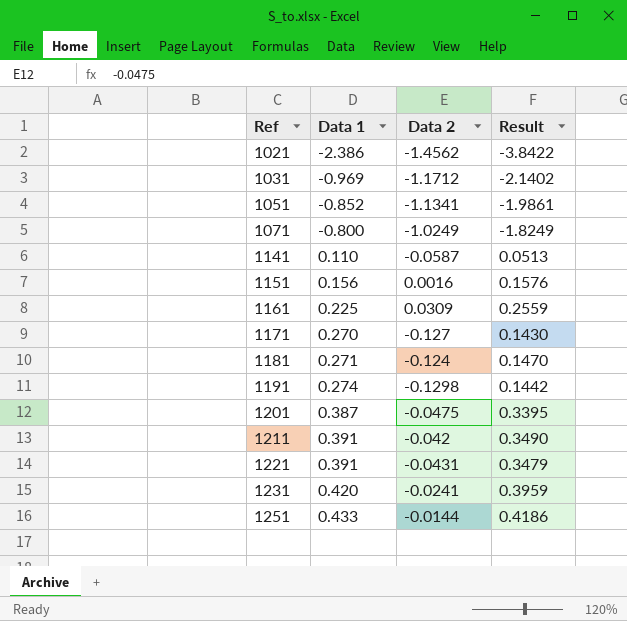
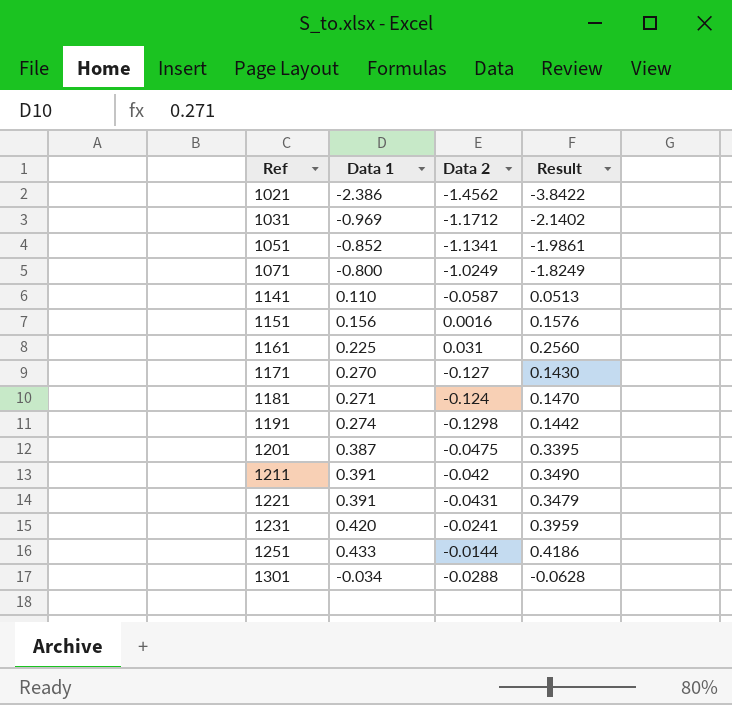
1161 | Data 2: 0.0309 -> 0.031
1161 | Result: 0.2559 -> 0.2560
row 1301: none -> -0.034 | -0.0288 | -0.0628

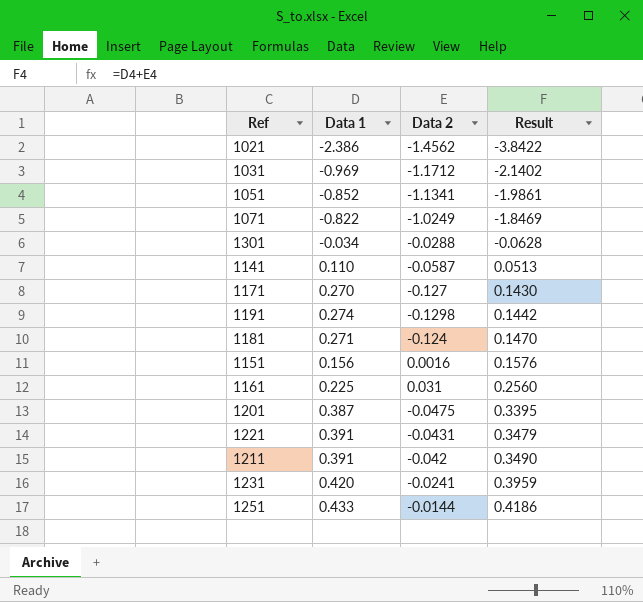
row order: Ref ascending -> Result ascending
1071 | Data 1: -0.800 -> -0.822
1071 | Result: -1.8249 -> -1.8469

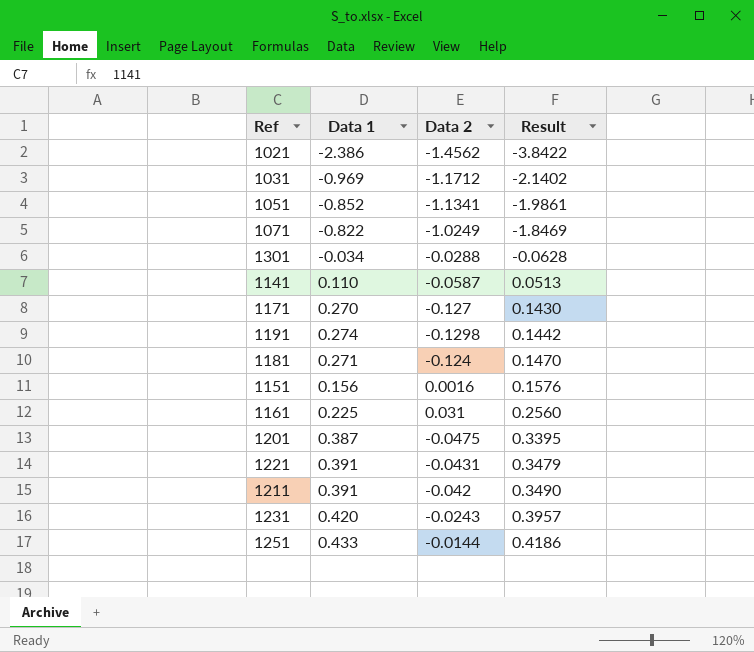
1231 | Data 2: -0.0241 -> -0.0243
1231 | Result: 0.3959 -> 0.3957

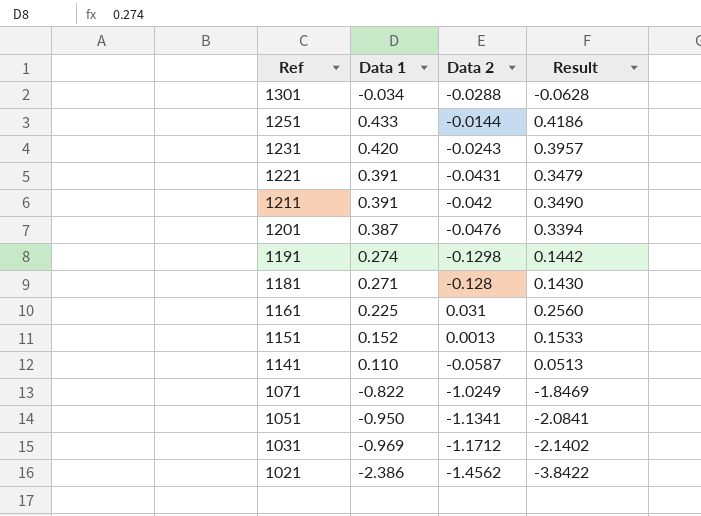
row order: Result ascending -> Ref descending
row 1171: 0.270 | -0.127 | 0.1430 -> none
1201 | Data 2: -0.0475 -> -0.0476
1201 | Result: 0.3395 -> 0.3394
1181 | Data 2: -0.124 -> -0.128
1181 | Result: 0.1470 -> 0.1430
1151 | Data 1: 0.156 -> 0.152
1151 | Data 2: 0.0016 -> 0.0013
1151 | Result: 0.1576 -> 0.1533
1051 | Data 1: -0.852 -> -0.950
1051 | Result: -1.9861 -> -2.0841

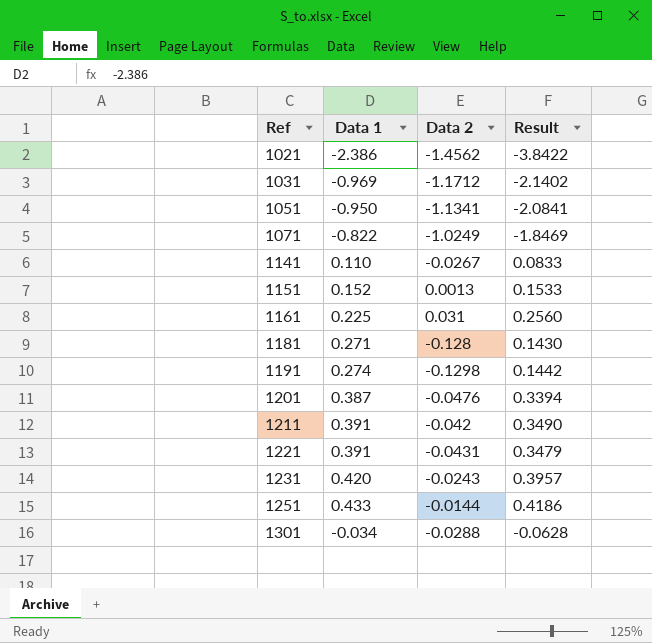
row order: Ref descending -> Ref ascending
1141 | Data 2: -0.0587 -> -0.0267
1141 | Result: 0.0513 -> 0.0833

